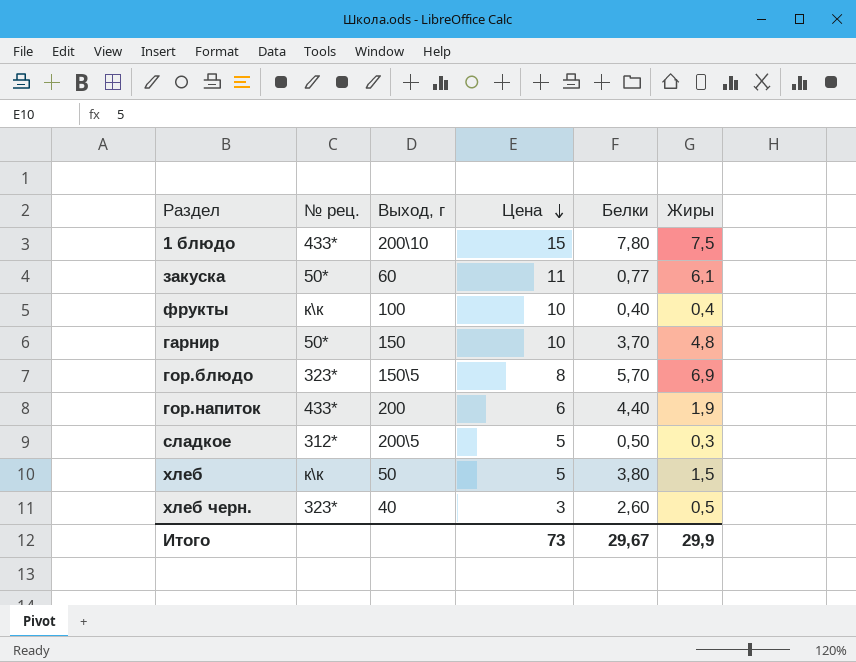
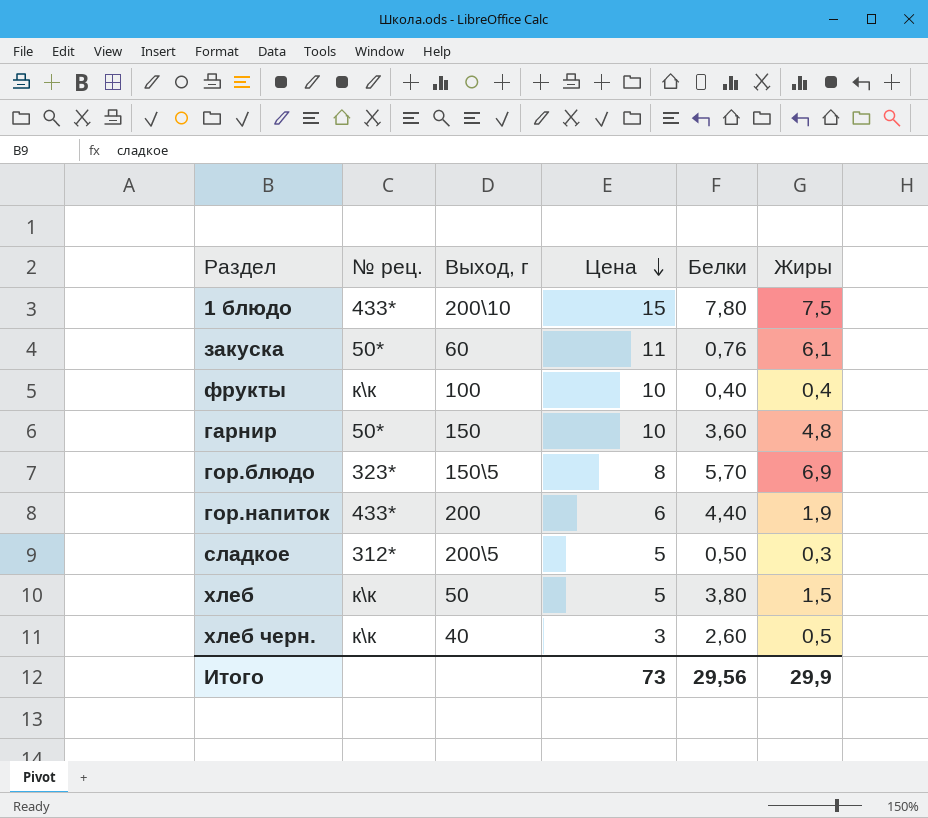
закуска | Белки: 0,77 -> 0,76
гарнир | Белки: 3,70 -> 3,60
хлеб черн. | № рец.: 323* -> к\к
Итого | Белки: 29,67 -> 29,56

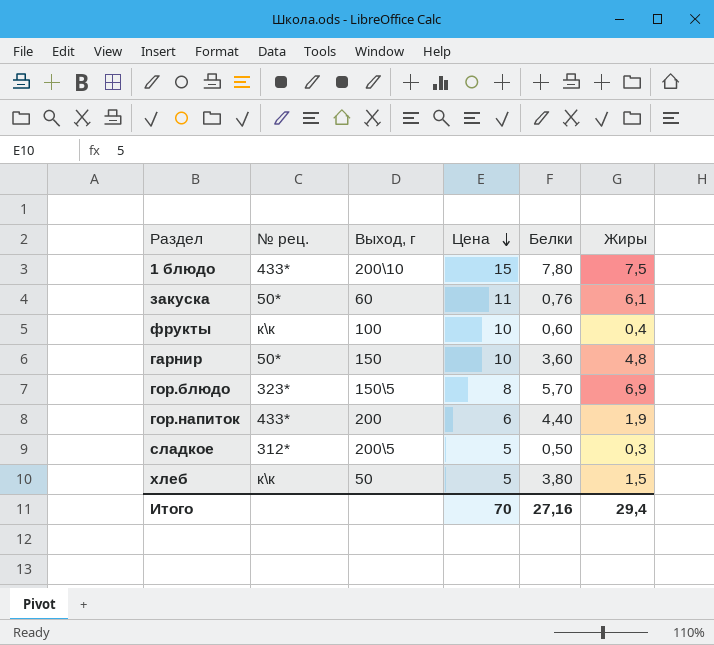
row хлеб черн.: к\к | 40 | 3 | 2,60 | 0,5 -> none
фрукты | Белки: 0,40 -> 0,60
Итого | Цена: 73 -> 70
Итого | Белки: 29,56 -> 27,16
Итого | Жиры: 29,9 -> 29,4

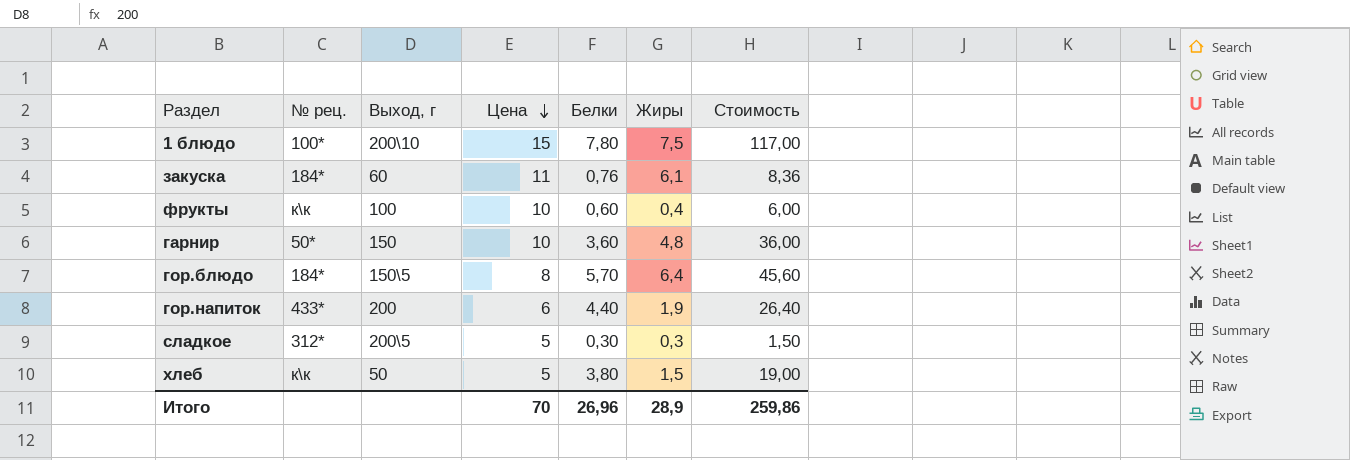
column Стоимость | formula: none -> [Цена] * [Белки]
1 блюдо | № рец.: 433* -> 100*
закуска | № рец.: 50* -> 184*
гор.блюдо | № рец.: 323* -> 184*
гор.блюдо | Жиры: 6,9 -> 6,4
сладкое | Белки: 0,50 -> 0,30
Итого | Белки: 27,16 -> 26,96
Итого | Жиры: 29,4 -> 28,9

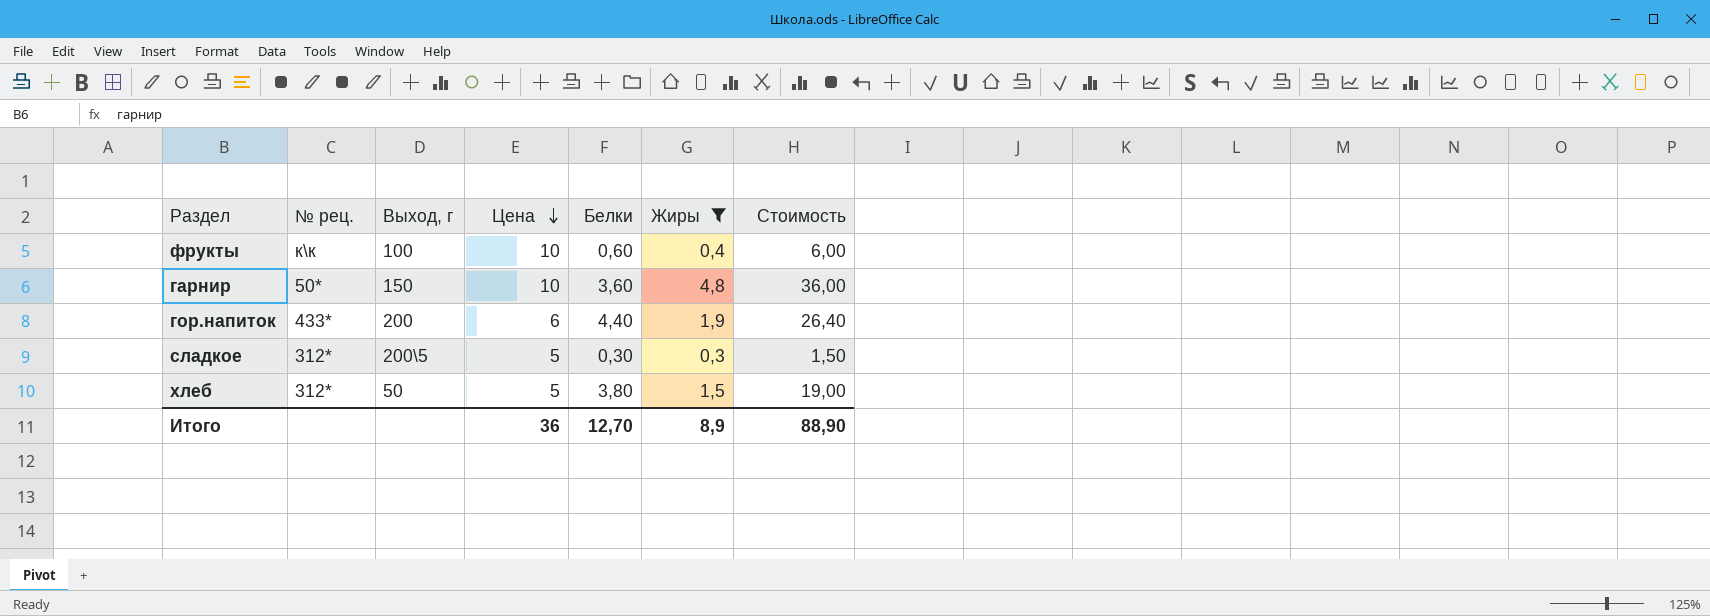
filter: none -> Жиры <= 4,8
хлеб | № рец.: к\к -> 312*
Итого | Цена: 70 -> 36
Итого | Белки: 26,96 -> 12,70
Итого | Жиры: 28,9 -> 8,9
Итого | Стоимость: 259,86 -> 88,90

